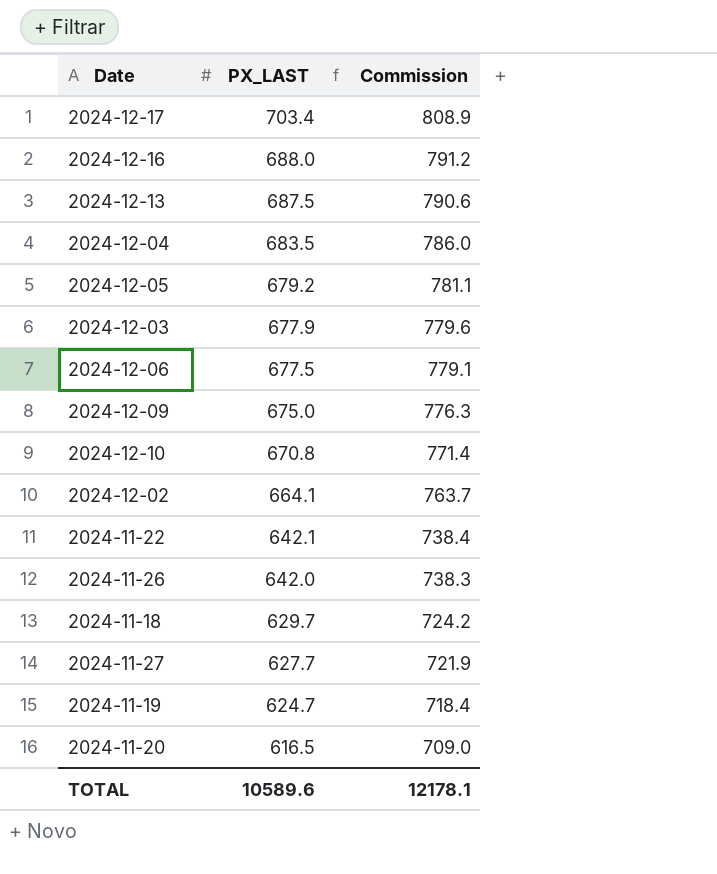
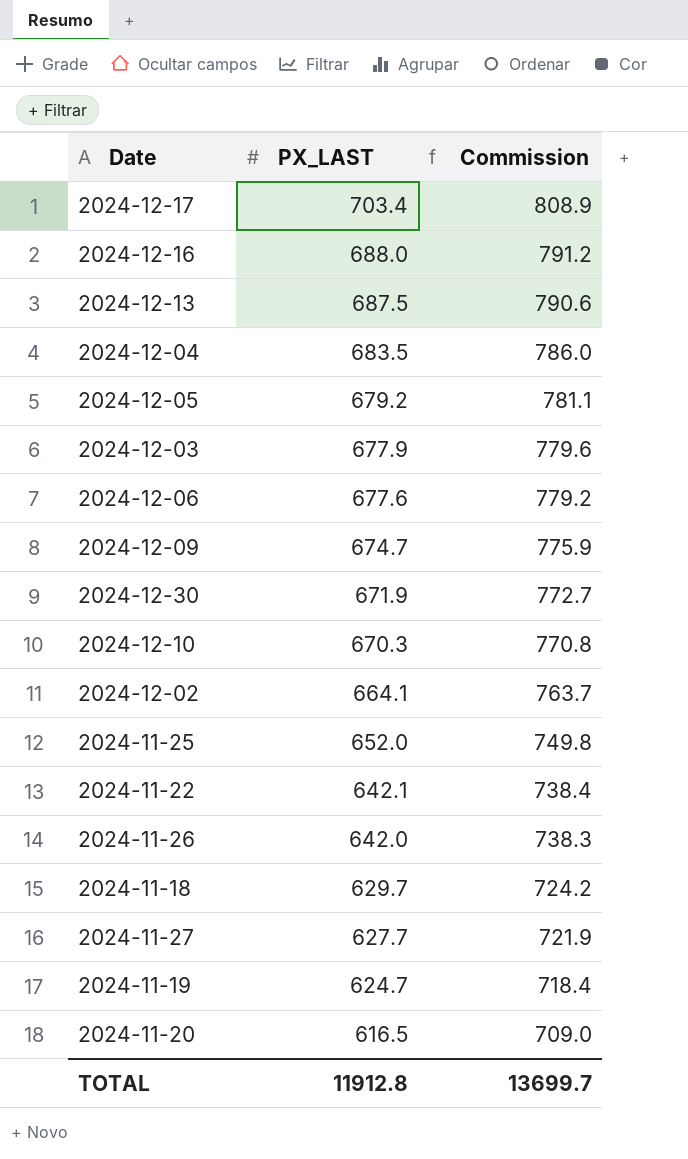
2024-12-06 | PX_LAST: 677.5 -> 677.6
2024-12-06 | Commission: 779.1 -> 779.2
2024-12-09 | PX_LAST: 675.0 -> 674.7
2024-12-09 | Commission: 776.3 -> 775.9
row 2024-12-30: none -> 671.9 | 772.7
2024-12-10 | PX_LAST: 670.8 -> 670.3
2024-12-10 | Commission: 771.4 -> 770.8
row 2024-11-25: none -> 652.0 | 749.8
TOTAL | PX_LAST: 10589.6 -> 11912.8
TOTAL | Commission: 12178.1 -> 13699.7

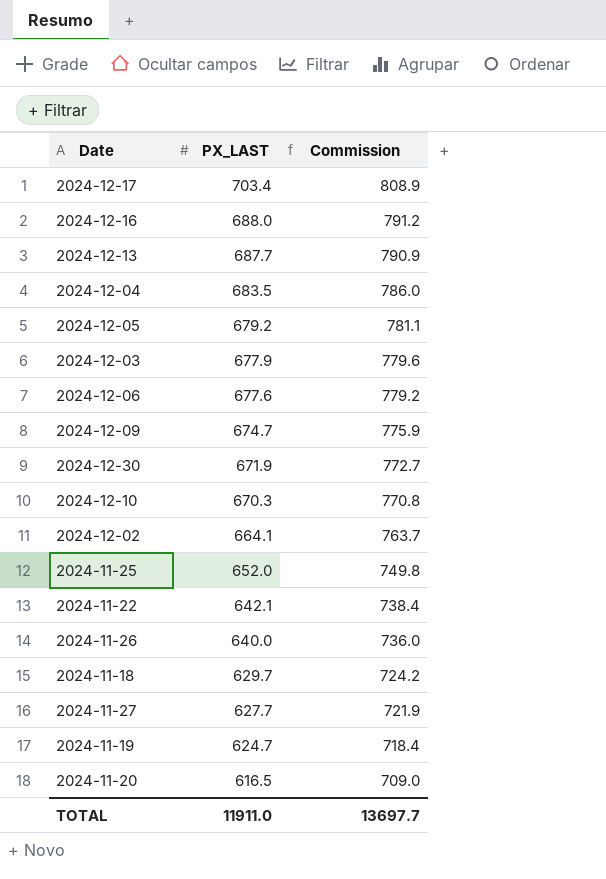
2024-12-13 | PX_LAST: 687.5 -> 687.7
2024-12-13 | Commission: 790.6 -> 790.9
2024-11-26 | PX_LAST: 642.0 -> 640.0
2024-11-26 | Commission: 738.3 -> 736.0
TOTAL | PX_LAST: 11912.8 -> 11911.0
TOTAL | Commission: 13699.7 -> 13697.7

